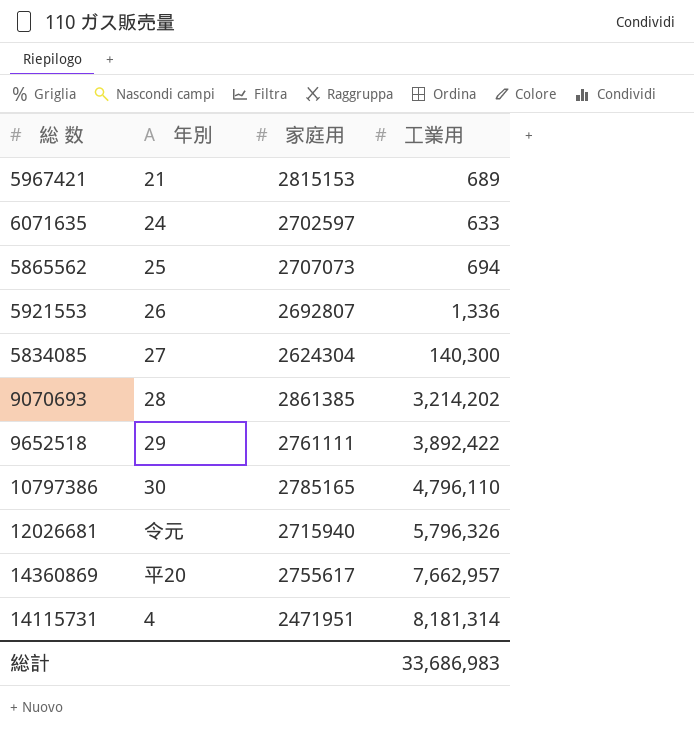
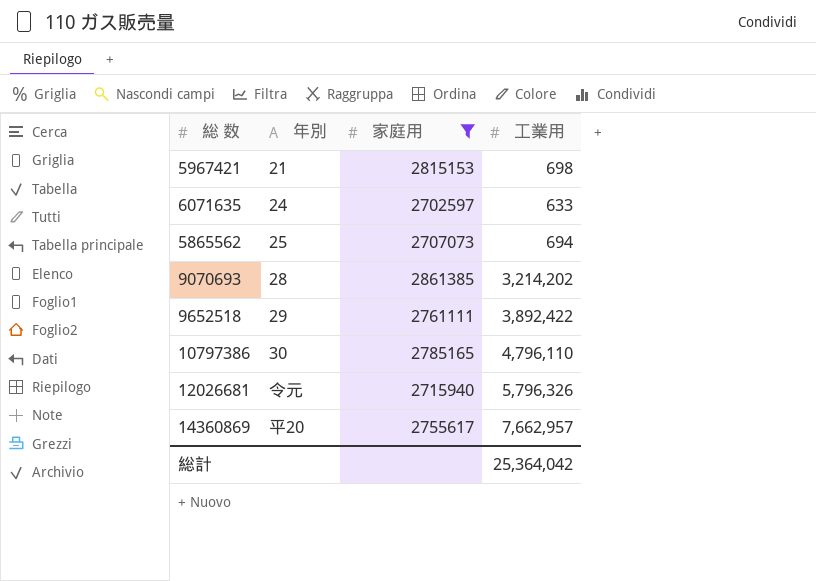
filter: none -> 家庭用 >= 2702597
5967421 | 工業用: 689 -> 698
総計 | 工業用: 33,686,983 -> 25,364,042

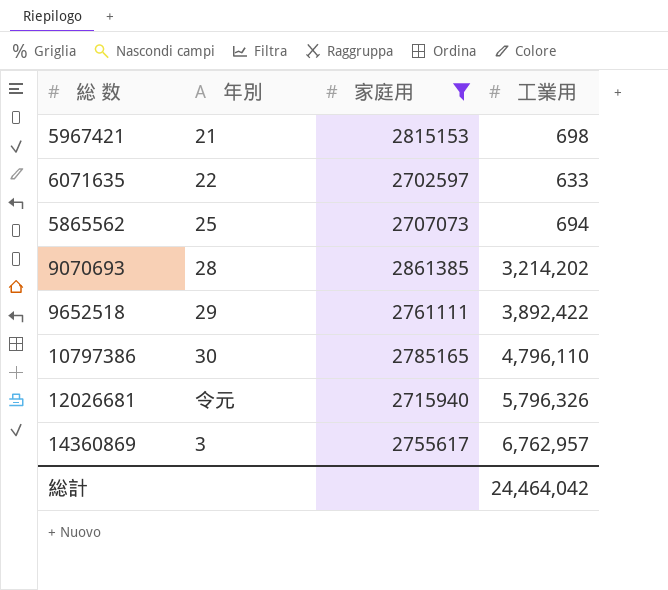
6071635 | 年別: 24 -> 22
14360869 | 年別: 平20 -> 3
14360869 | 工業用: 7,662,957 -> 6,762,957
総計 | 工業用: 25,364,042 -> 24,464,042

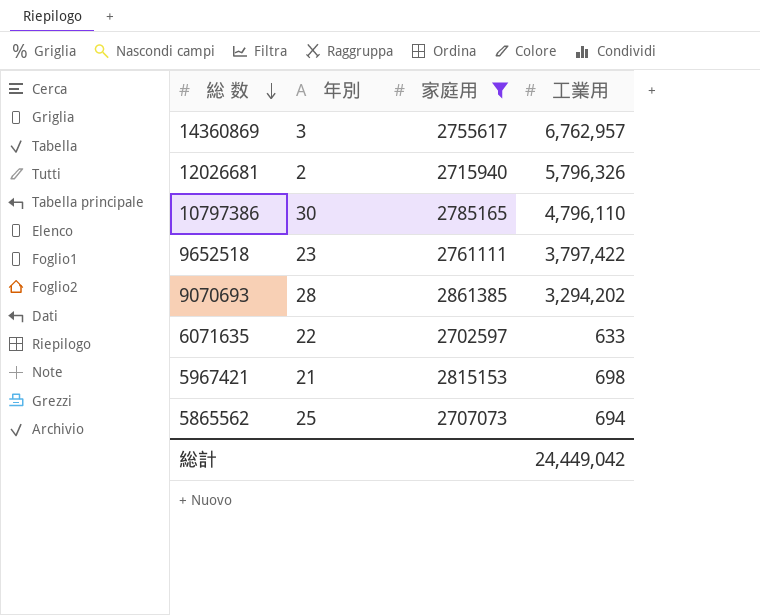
row order: none -> 総 数 descending
12026681 | 年別: 令元 -> 2
9652518 | 年別: 29 -> 23
9652518 | 工業用: 3,892,422 -> 3,797,422
9070693 | 工業用: 3,214,202 -> 3,294,202
総計 | 工業用: 24,464,042 -> 24,449,042

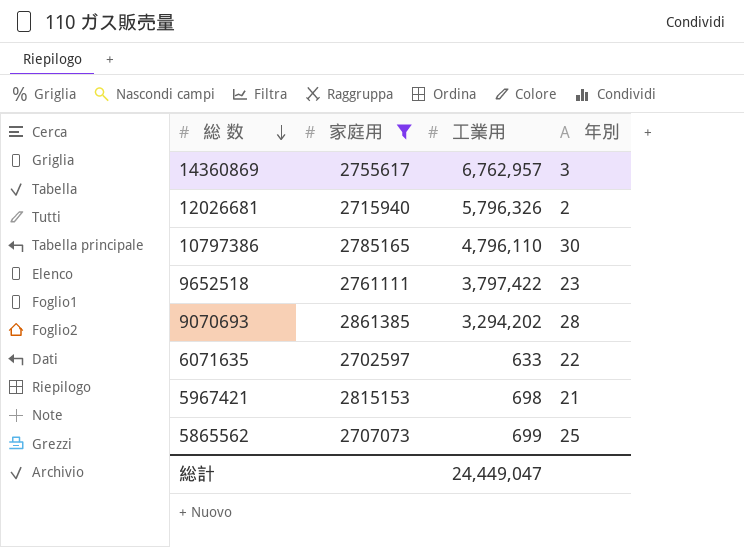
column 年別 | position: 2 -> 4
5865562 | 工業用: 694 -> 699
総計 | 工業用: 24,449,042 -> 24,449,047

